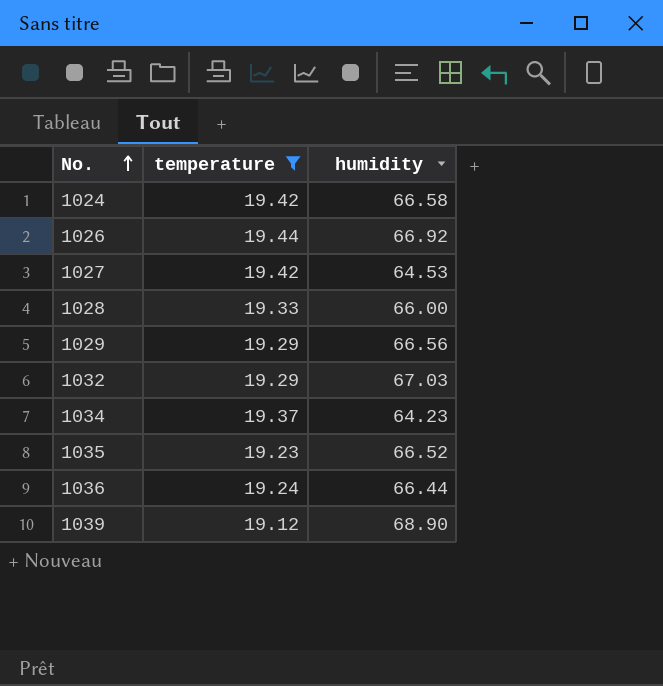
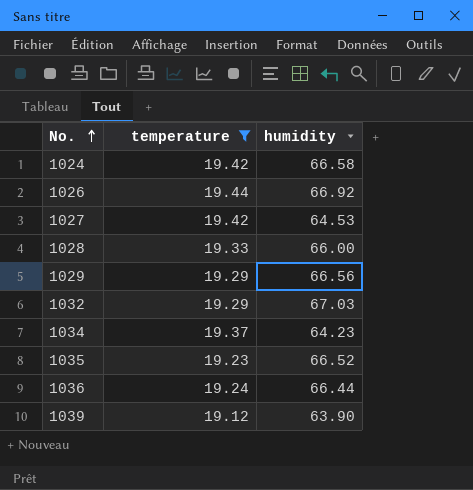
1039 | humidity: 68.90 -> 63.90

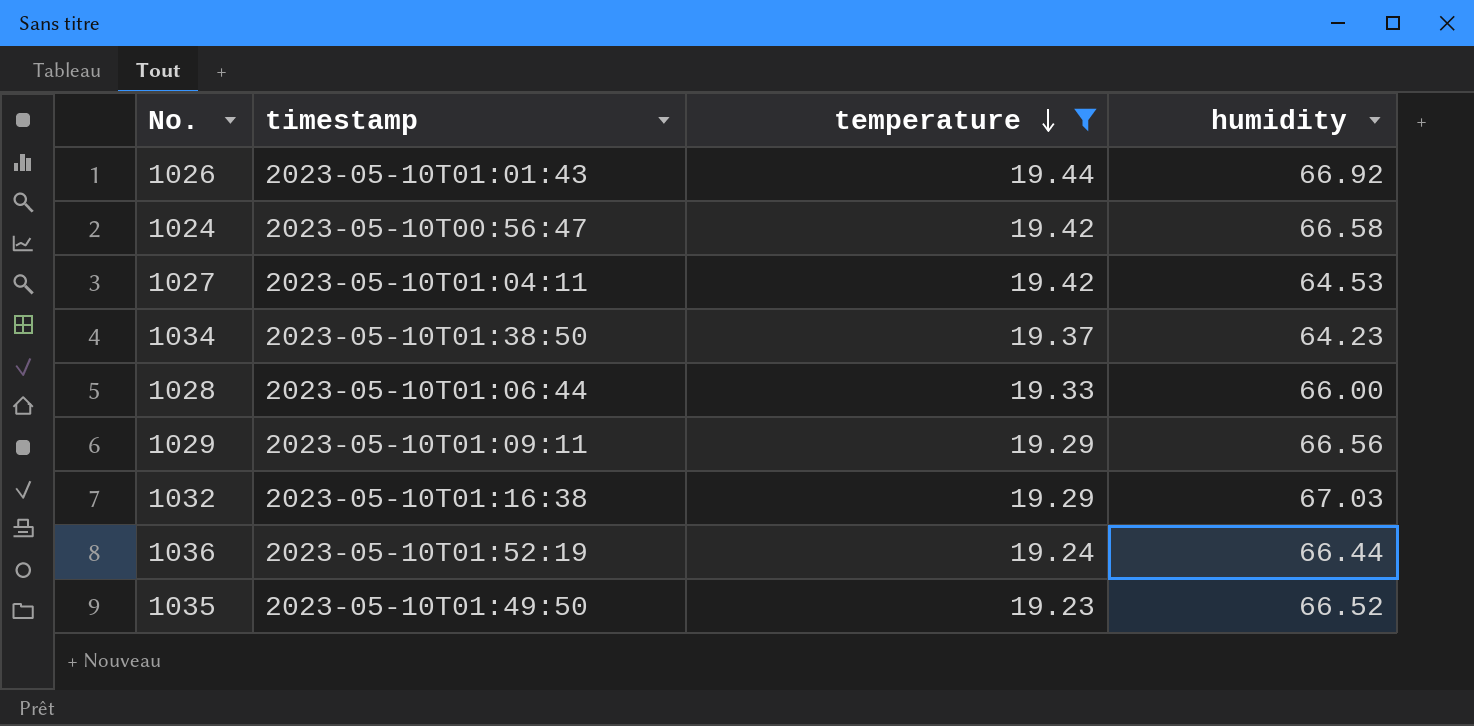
row order: No. ascending -> temperature descending
column timestamp | position: none -> 2
row 1039: 19.12 | 63.90 -> none

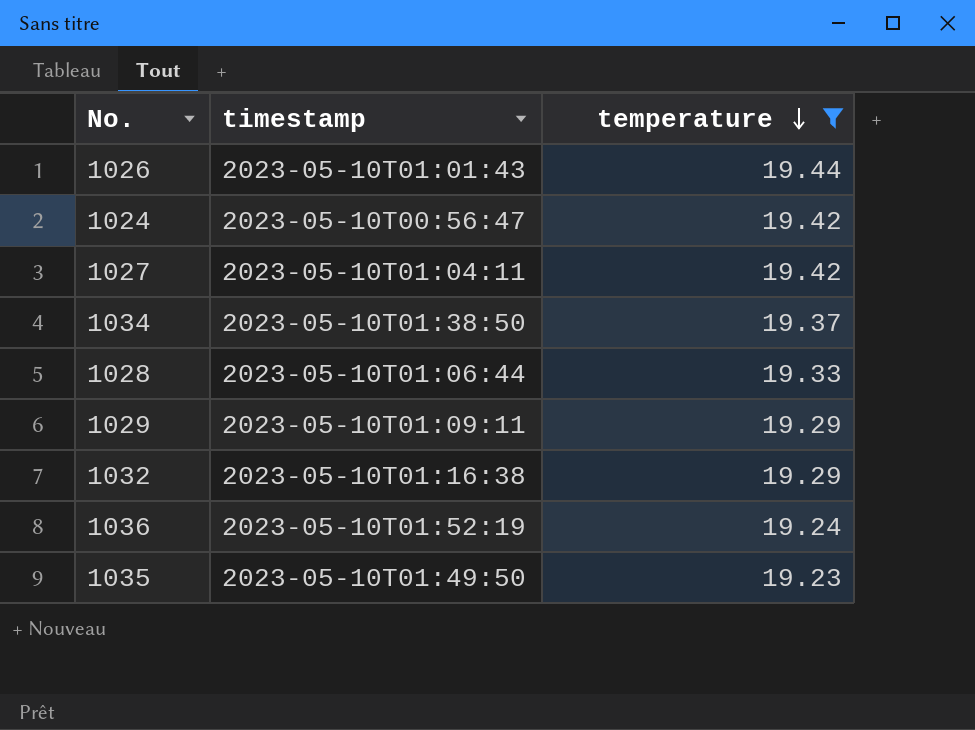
column humidity | position: 4 -> none

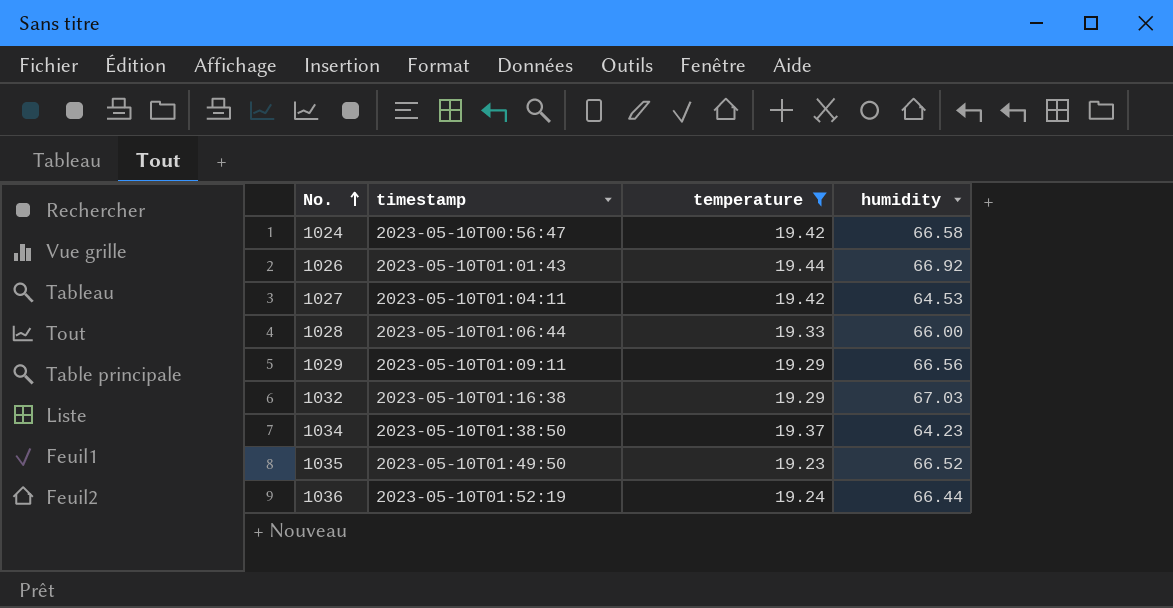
row order: temperature descending -> No. ascending
column humidity | position: none -> 4

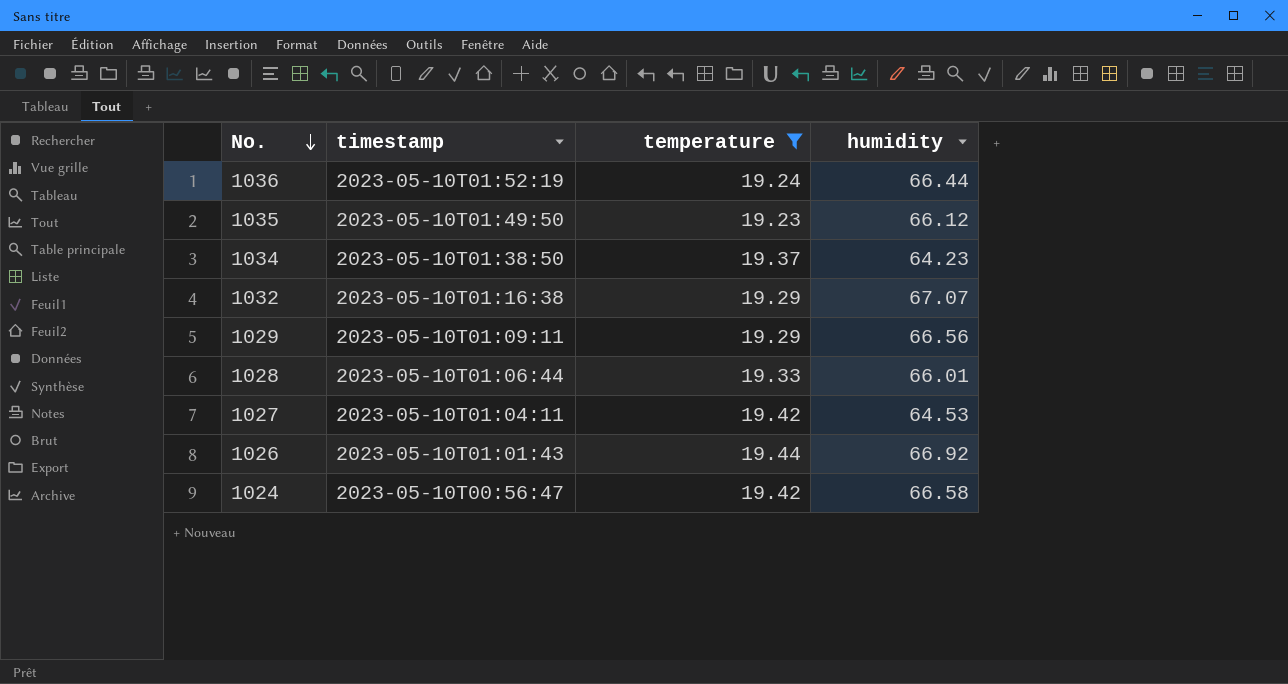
row order: No. ascending -> No. descending
1035 | humidity: 66.52 -> 66.12
1032 | humidity: 67.03 -> 67.07
1028 | humidity: 66.00 -> 66.01

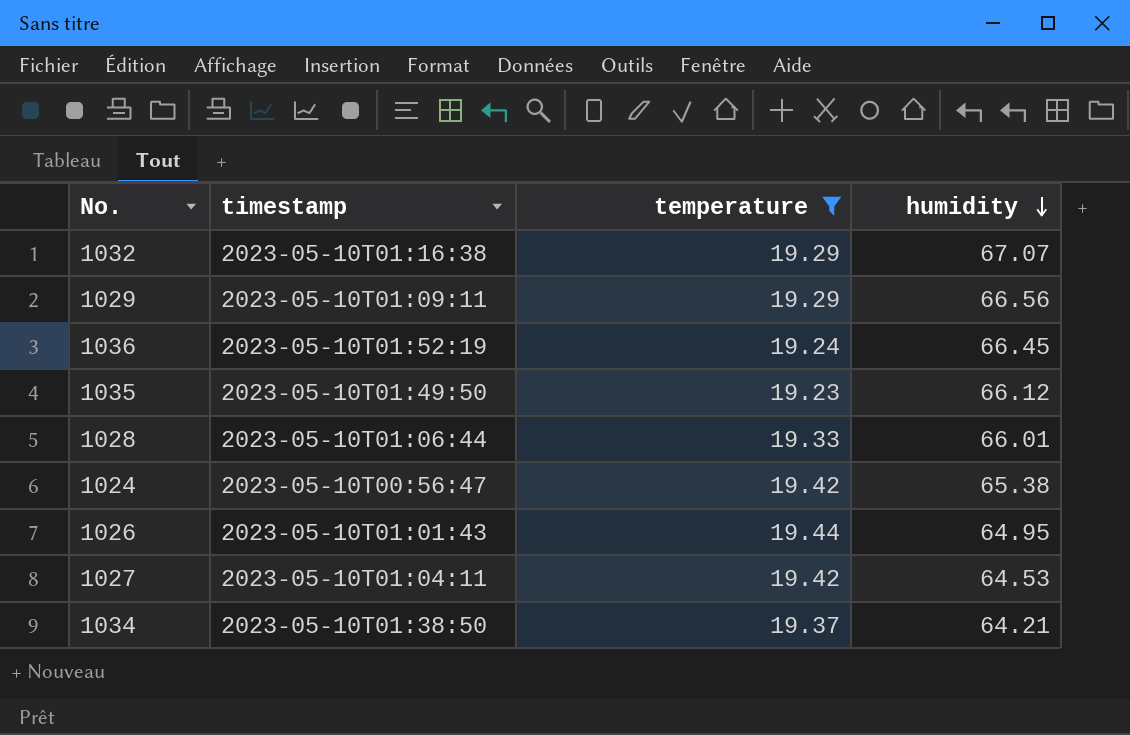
row order: No. descending -> humidity descending
1036 | humidity: 66.44 -> 66.45
1024 | humidity: 66.58 -> 65.38
1026 | humidity: 66.92 -> 64.95
1034 | humidity: 64.23 -> 64.21

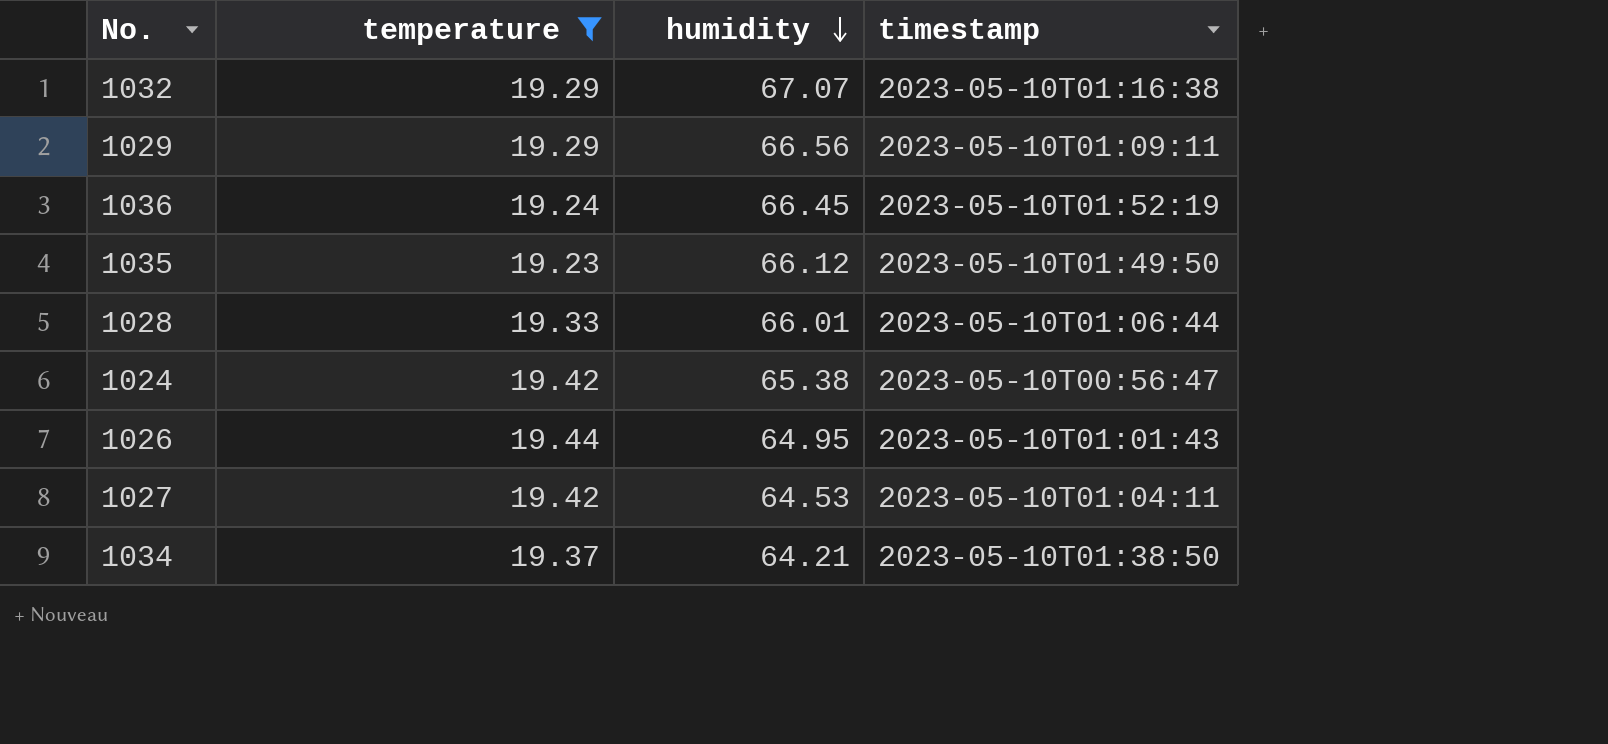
column timestamp | position: 2 -> 4

